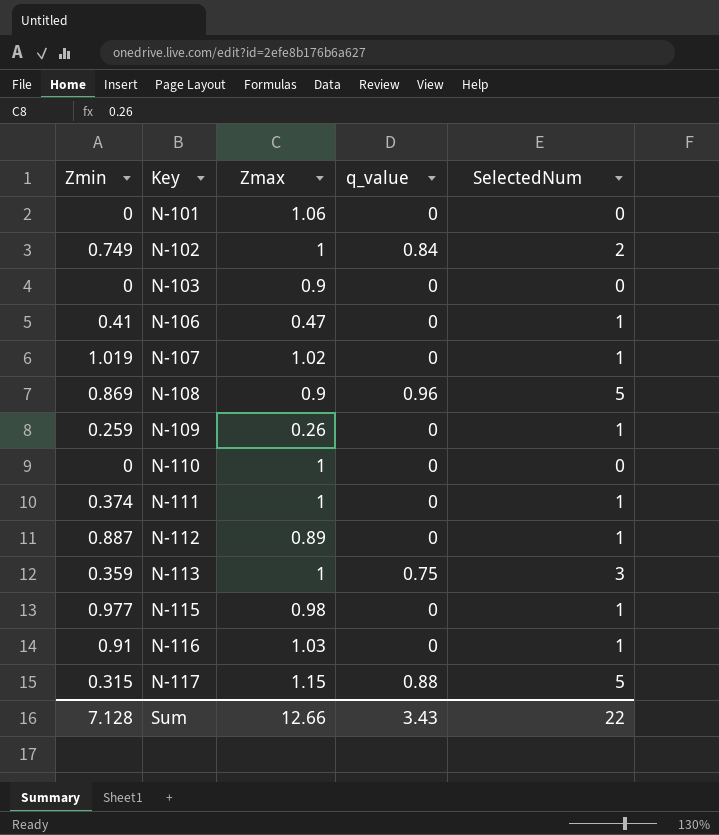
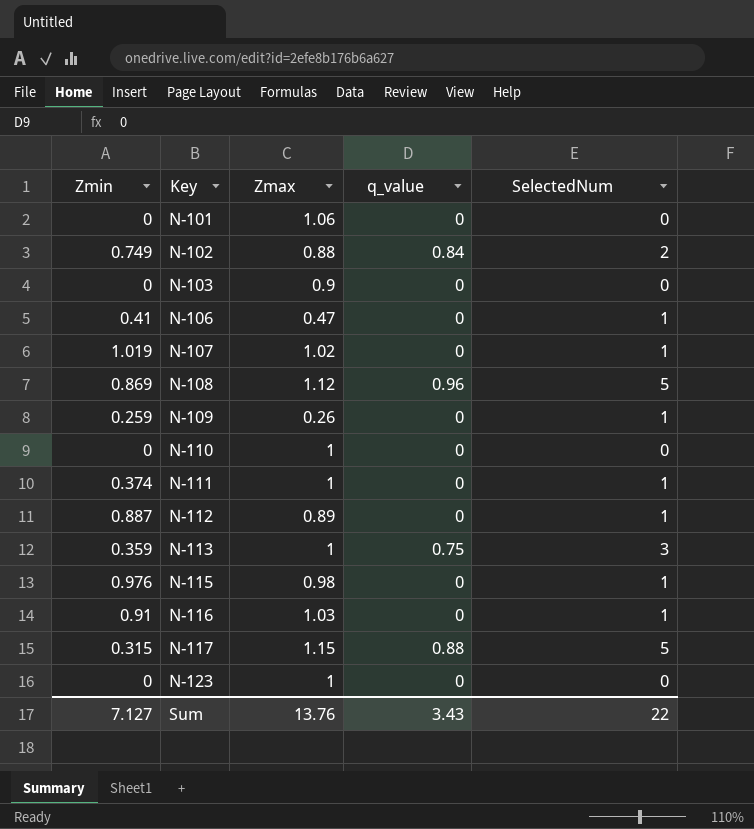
N-102 | Zmax: 1 -> 0.88
N-108 | Zmax: 0.9 -> 1.12
N-115 | Zmin: 0.977 -> 0.976
row N-123: none -> 0 | 1 | 0 | 0
Sum | Zmin: 7.128 -> 7.127
Sum | Zmax: 12.66 -> 13.76

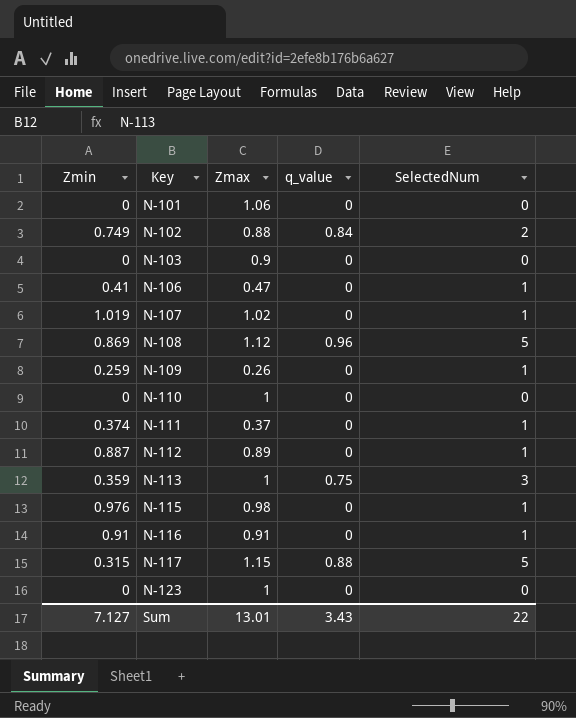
N-111 | Zmax: 1 -> 0.37
N-116 | Zmax: 1.03 -> 0.91
Sum | Zmax: 13.76 -> 13.01

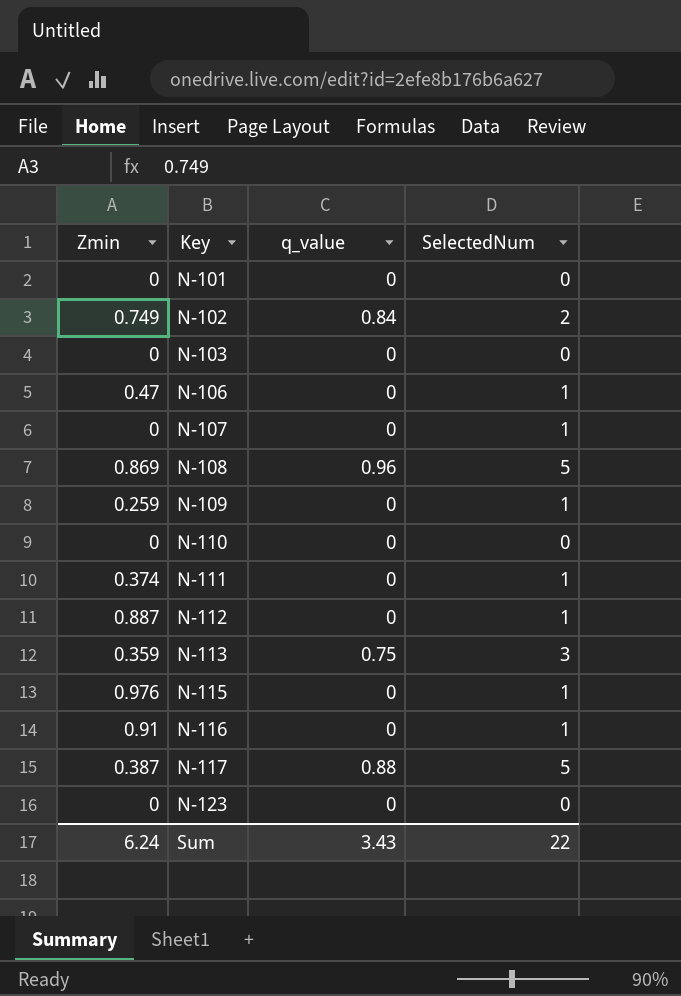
column Zmax | position: 3 -> none
N-106 | Zmin: 0.41 -> 0.47
N-107 | Zmin: 1.019 -> 0
N-117 | Zmin: 0.315 -> 0.387
Sum | Zmin: 7.127 -> 6.24

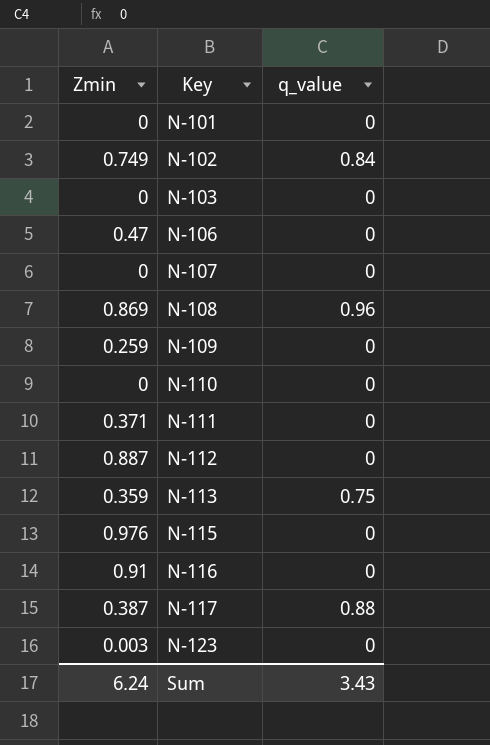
column SelectedNum | position: 4 -> none
N-111 | Zmin: 0.374 -> 0.371
N-123 | Zmin: 0 -> 0.003

